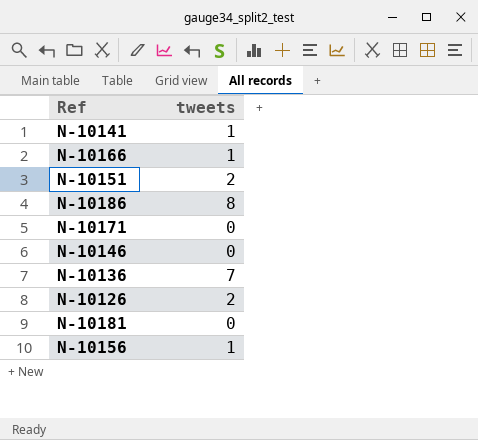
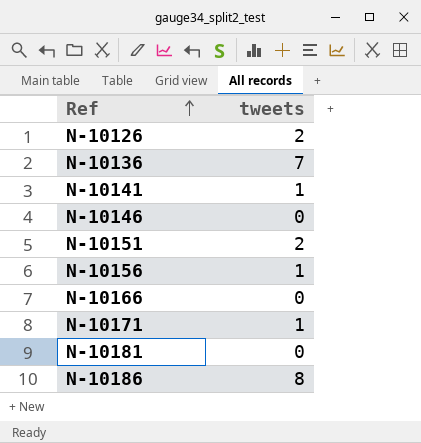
row order: none -> Ref ascending
N-10166 | tweets: 1 -> 0
N-10171 | tweets: 0 -> 1

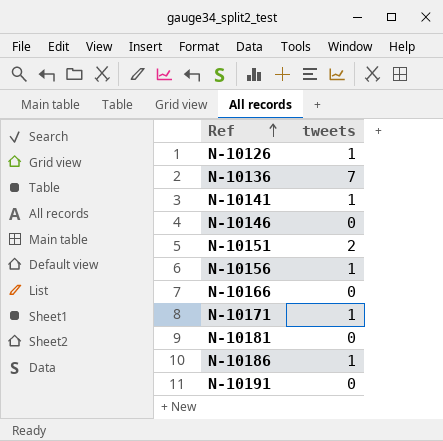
N-10126 | tweets: 2 -> 1
N-10186 | tweets: 8 -> 1
row N-10191: none -> 0

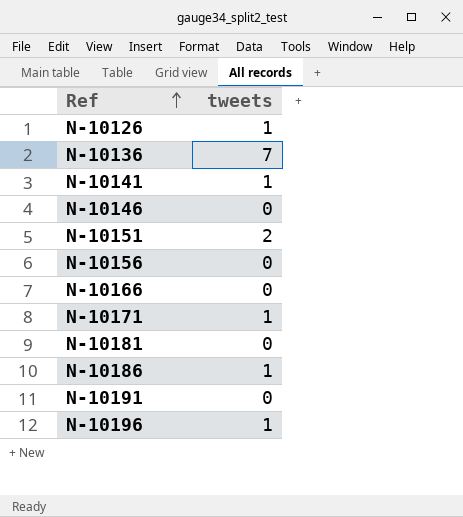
N-10156 | tweets: 1 -> 0
row N-10196: none -> 1

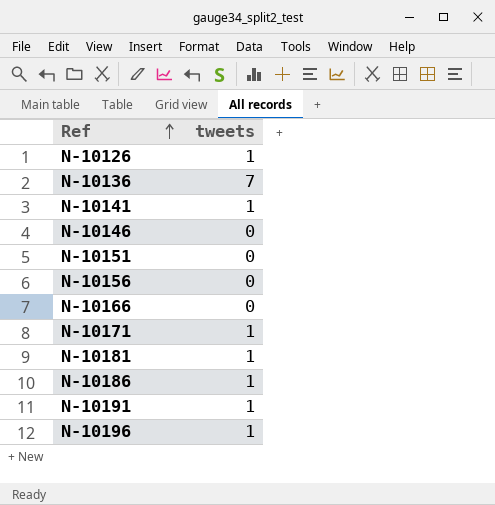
N-10151 | tweets: 2 -> 0
N-10181 | tweets: 0 -> 1
N-10191 | tweets: 0 -> 1

